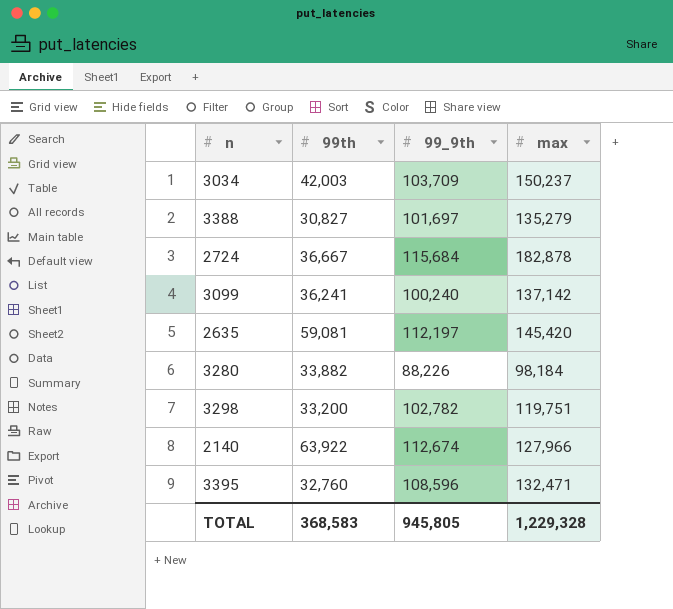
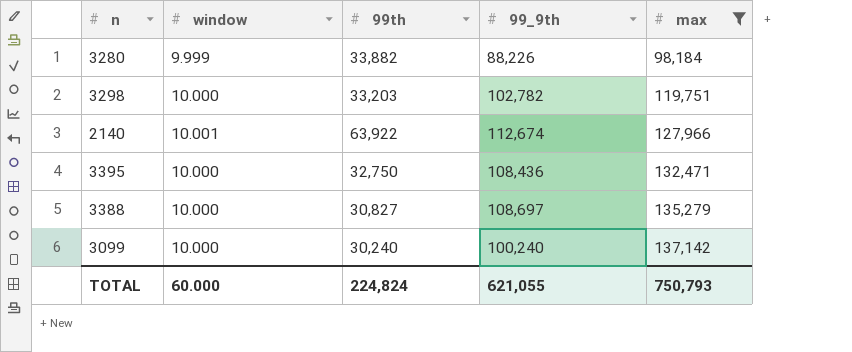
filter: none -> max <= 137,142
row order: none -> max ascending
column window | position: none -> 2
3298 | 99th: 33,200 -> 33,203
3395 | 99th: 32,760 -> 32,750
3395 | 99_9th: 108,596 -> 108,436
3388 | 99_9th: 101,697 -> 108,697
3099 | 99th: 36,241 -> 30,240
TOTAL | 99th: 368,583 -> 224,824
TOTAL | 99_9th: 945,805 -> 621,055
TOTAL | max: 1,229,328 -> 750,793

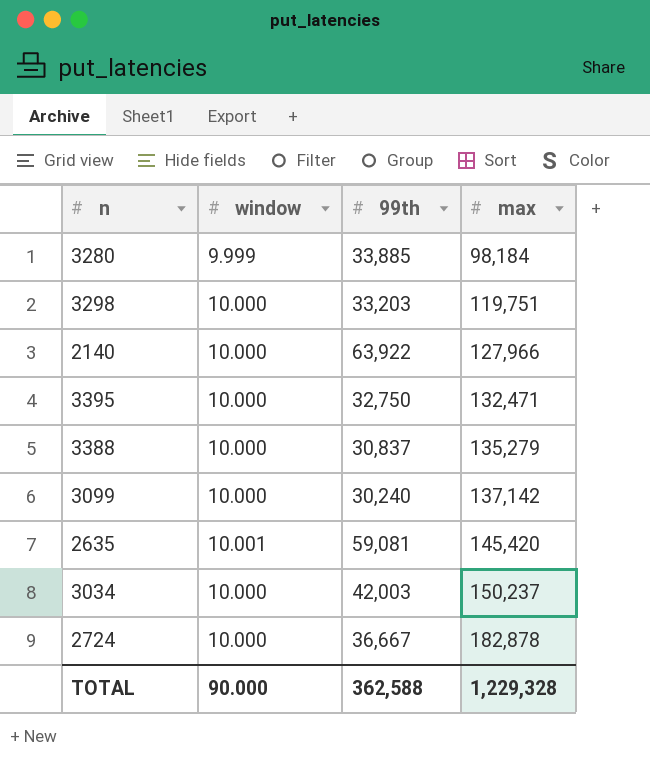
filter: max <= 137,142 -> none
column 99_9th | position: 4 -> none
3280 | 99th: 33,882 -> 33,885
2140 | window: 10.001 -> 10.000
3388 | 99th: 30,827 -> 30,837
TOTAL | window: 60.000 -> 90.000
TOTAL | 99th: 224,824 -> 362,588
TOTAL | max: 750,793 -> 1,229,328

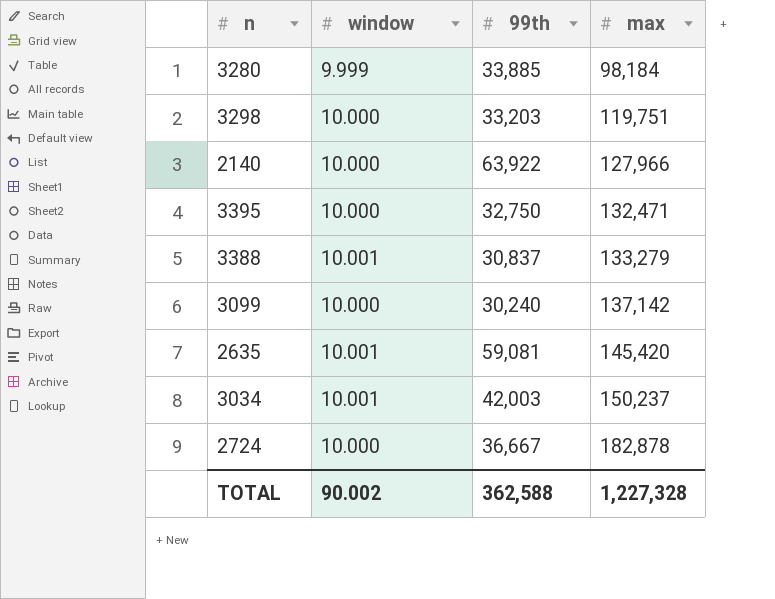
3388 | window: 10.000 -> 10.001
3388 | max: 135,279 -> 133,279
3034 | window: 10.000 -> 10.001
TOTAL | window: 90.000 -> 90.002
TOTAL | max: 1,229,328 -> 1,227,328

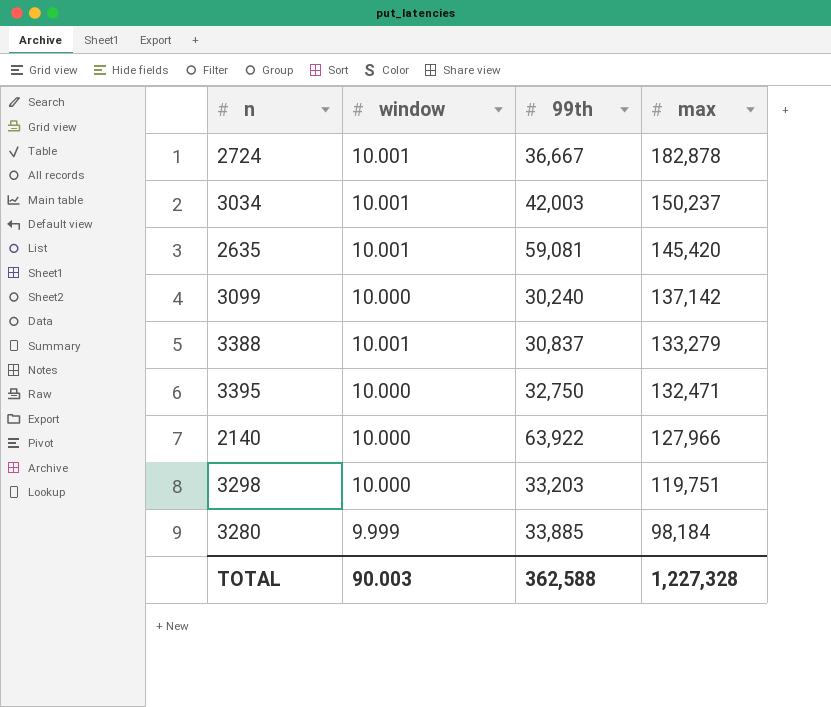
row order: max ascending -> max descending
2724 | window: 10.000 -> 10.001
TOTAL | window: 90.002 -> 90.003

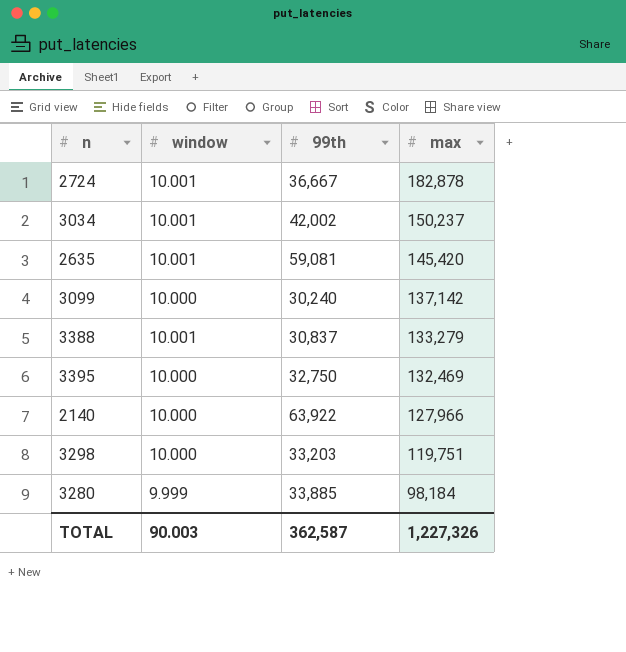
3034 | 99th: 42,003 -> 42,002
3395 | max: 132,471 -> 132,469
TOTAL | 99th: 362,588 -> 362,587
TOTAL | max: 1,227,328 -> 1,227,326

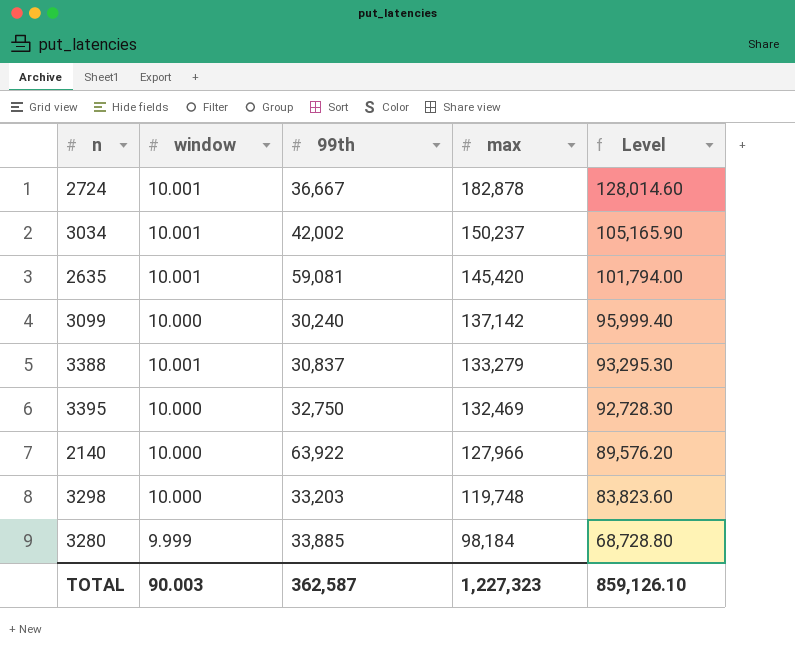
column Level | formula: none -> [max] * 0.7
3298 | max: 119,751 -> 119,748
TOTAL | max: 1,227,326 -> 1,227,323

